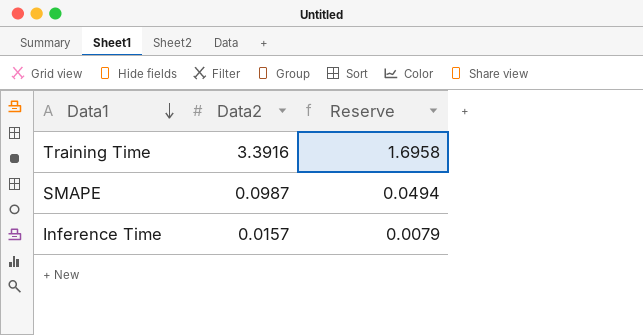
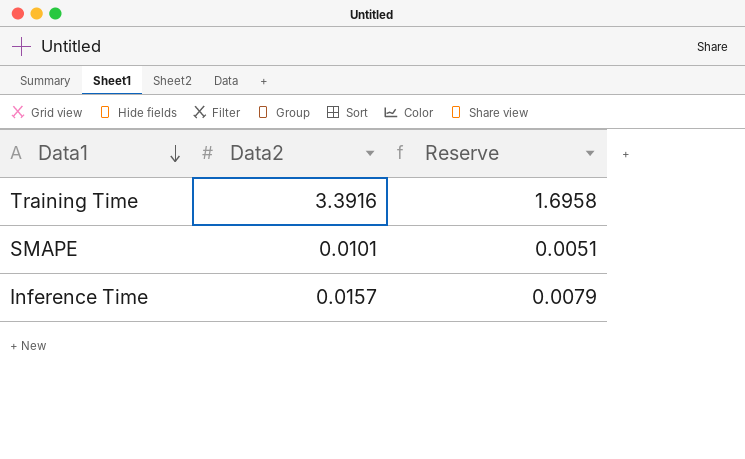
SMAPE | Data2: 0.0987 -> 0.0101
SMAPE | Reserve: 0.0494 -> 0.0051

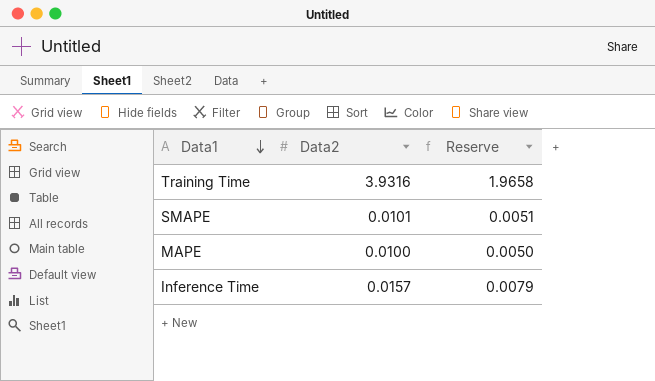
Training Time | Data2: 3.3916 -> 3.9316
Training Time | Reserve: 1.6958 -> 1.9658
row MAPE: none -> 0.0100 | 0.0050

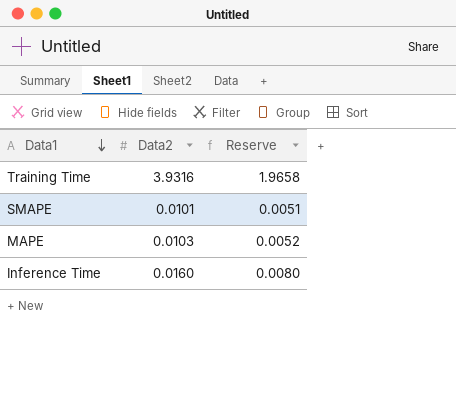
MAPE | Data2: 0.0100 -> 0.0103
MAPE | Reserve: 0.0050 -> 0.0052
Inference Time | Data2: 0.0157 -> 0.0160
Inference Time | Reserve: 0.0079 -> 0.0080

